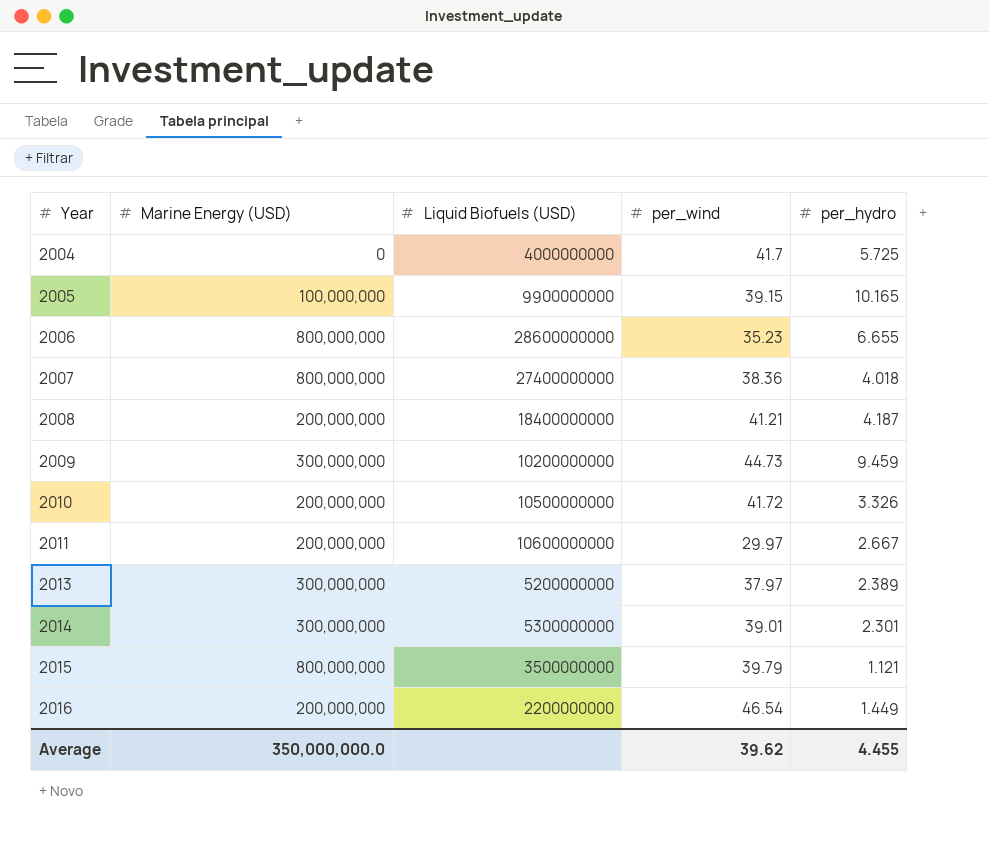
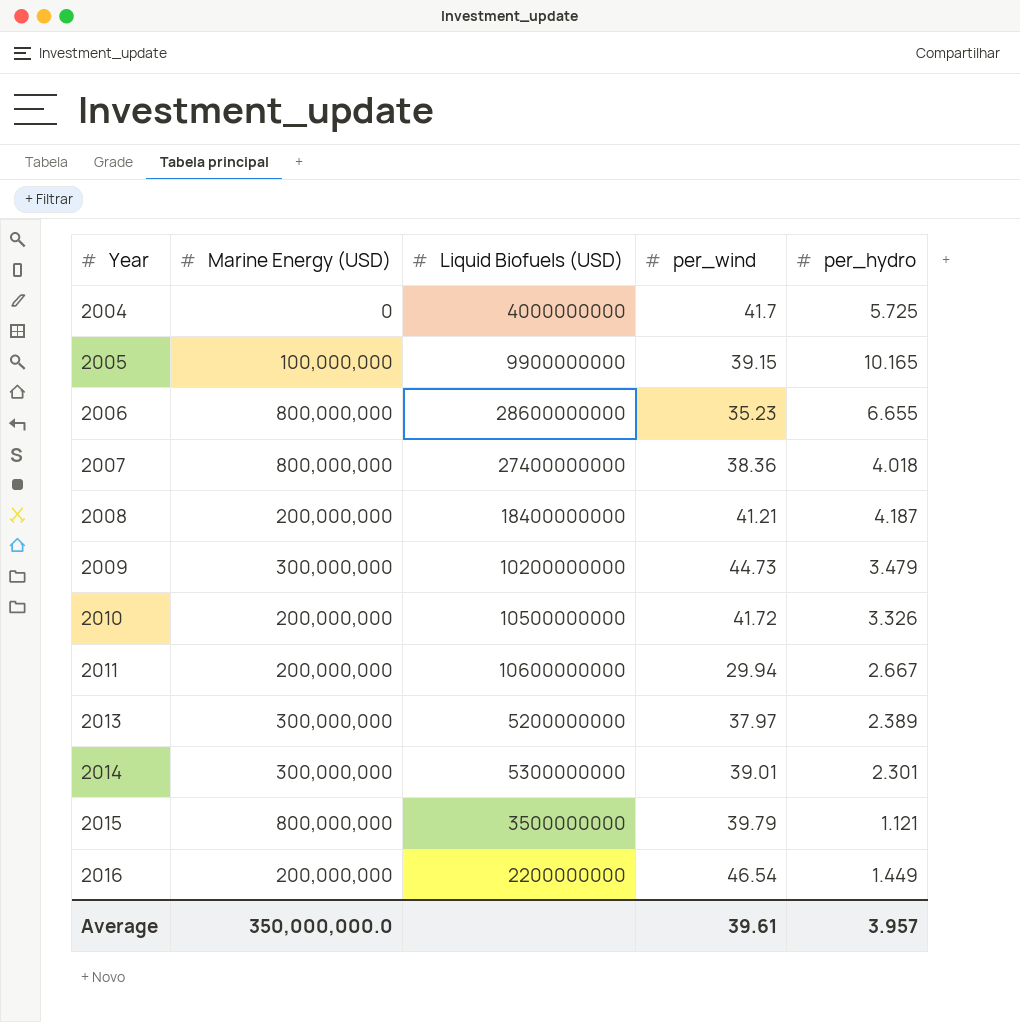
2009 | per_hydro: 9.459 -> 3.479
2011 | per_wind: 29.97 -> 29.94
Average | per_wind: 39.62 -> 39.61
Average | per_hydro: 4.455 -> 3.957

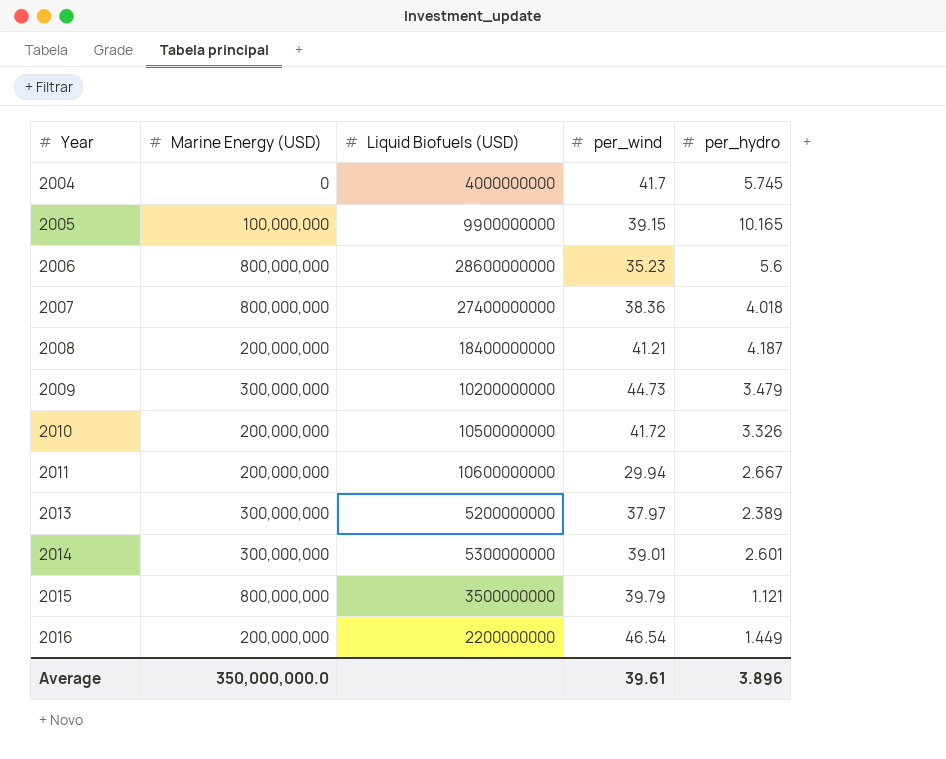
2004 | per_hydro: 5.725 -> 5.745
2006 | per_hydro: 6.655 -> 5.6
2014 | per_hydro: 2.301 -> 2.601
Average | per_hydro: 3.957 -> 3.896

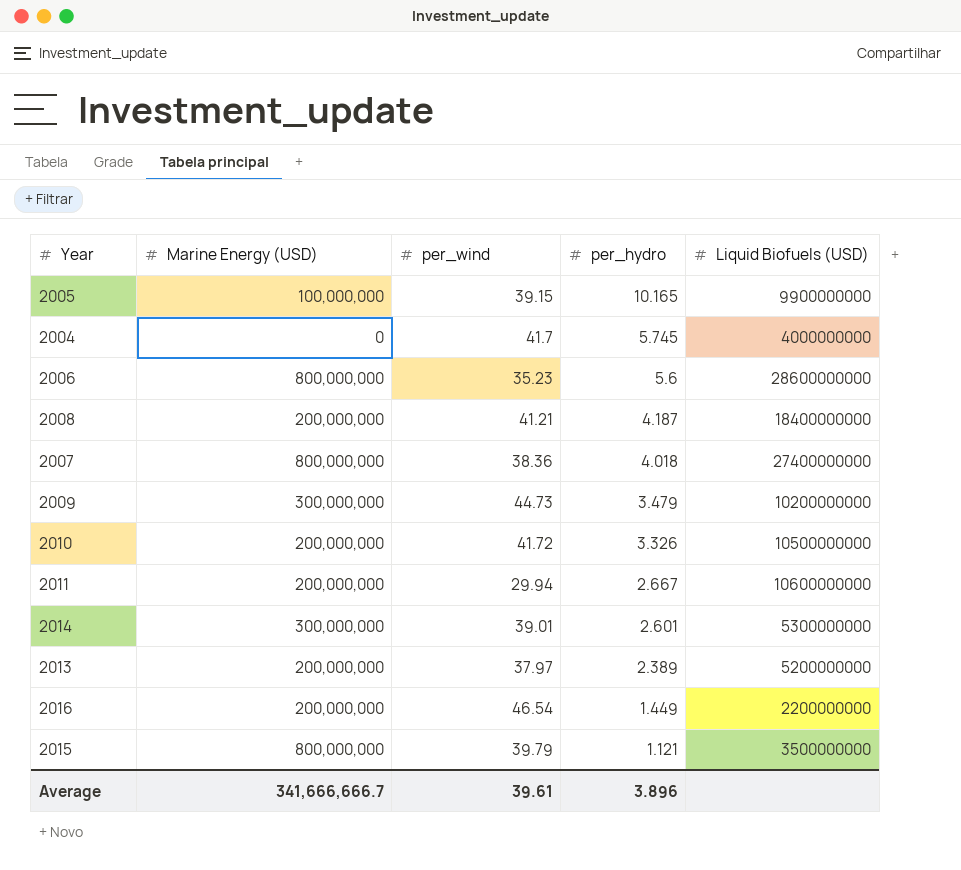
row order: Year ascending -> per_hydro descending
column Liquid Biofuels (USD) | position: 3 -> 5
2013 | Marine Energy (USD): 300,000,000 -> 200,000,000
Average | Marine Energy (USD): 350,000,000.0 -> 341,666,666.7

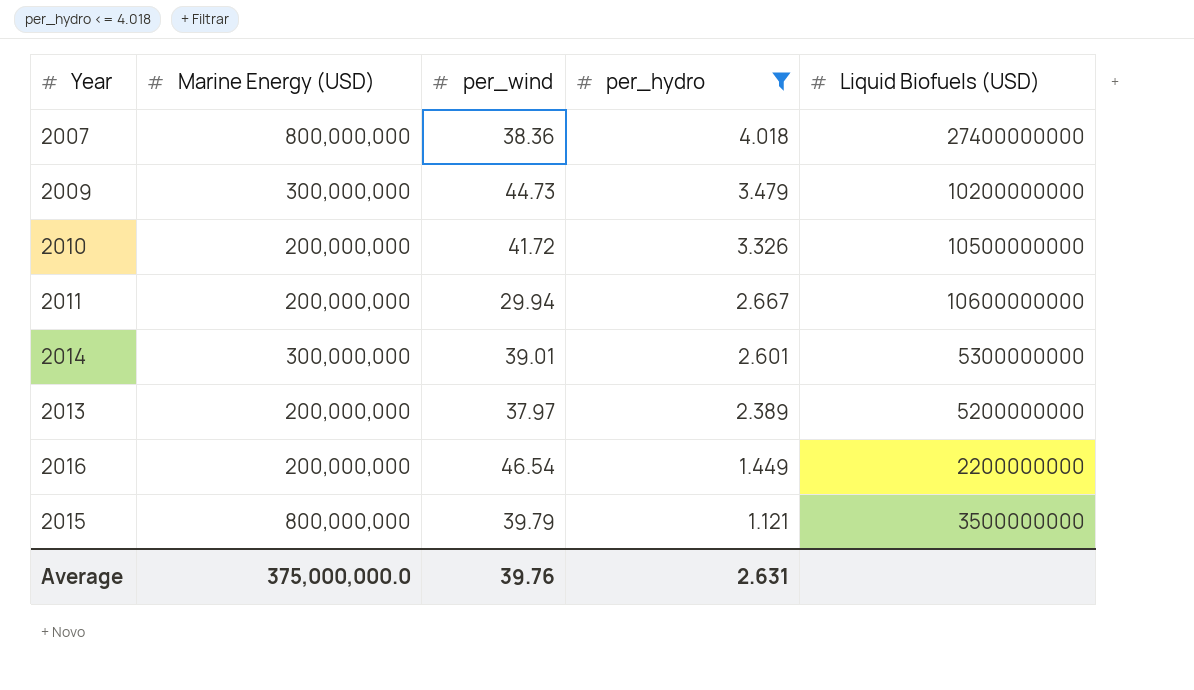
filter: none -> per_hydro <= 4.018
Average | Marine Energy (USD): 341,666,666.7 -> 375,000,000.0
Average | per_wind: 39.61 -> 39.76
Average | per_hydro: 3.896 -> 2.631

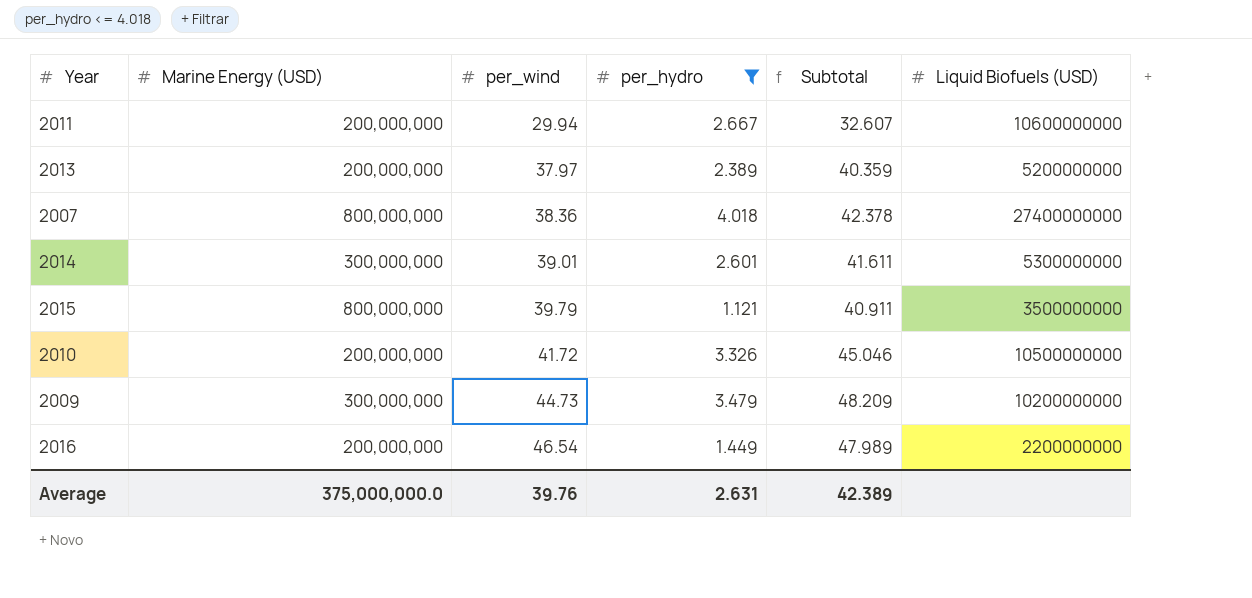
row order: per_hydro descending -> per_wind ascending
column Subtotal | formula: none -> [per_wind] + [per_hydro]

